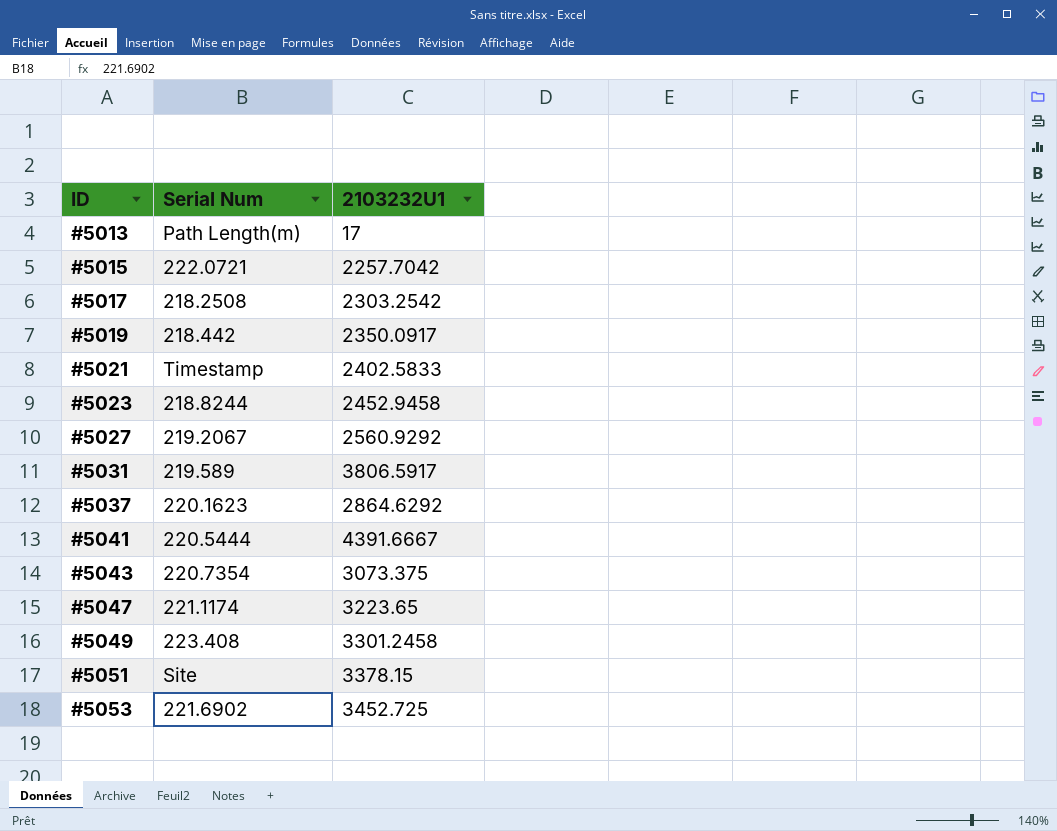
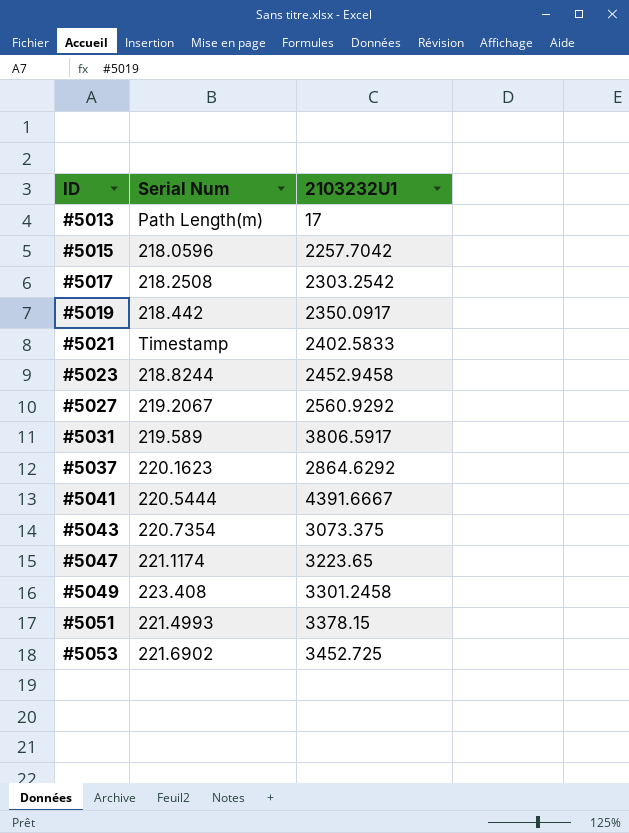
#5015 | Serial Num: 222.0721 -> 218.0596
#5051 | Serial Num: Site -> 221.4993

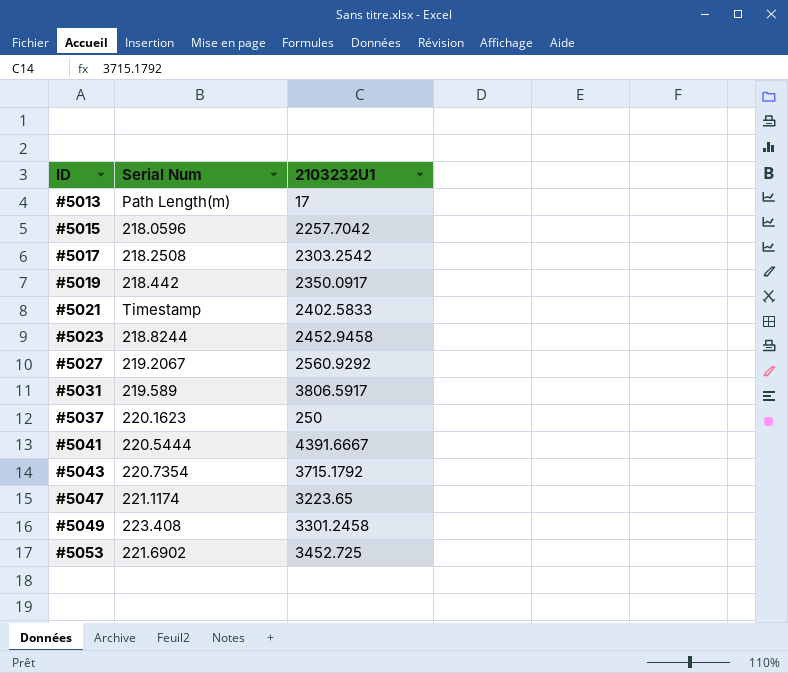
row #5051: 221.4993 | 3378.15 -> none
#5037 | 2103232U1: 2864.6292 -> 250
#5043 | 2103232U1: 3073.375 -> 3715.1792

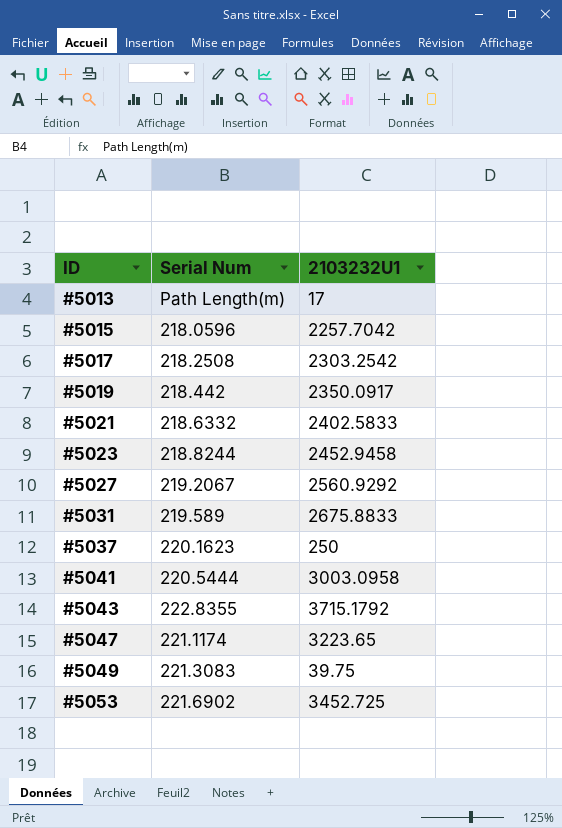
#5021 | Serial Num: Timestamp -> 218.6332
#5031 | 2103232U1: 3806.5917 -> 2675.8833
#5041 | 2103232U1: 4391.6667 -> 3003.0958
#5043 | Serial Num: 220.7354 -> 222.8355
#5049 | Serial Num: 223.408 -> 221.3083
#5049 | 2103232U1: 3301.2458 -> 39.75

